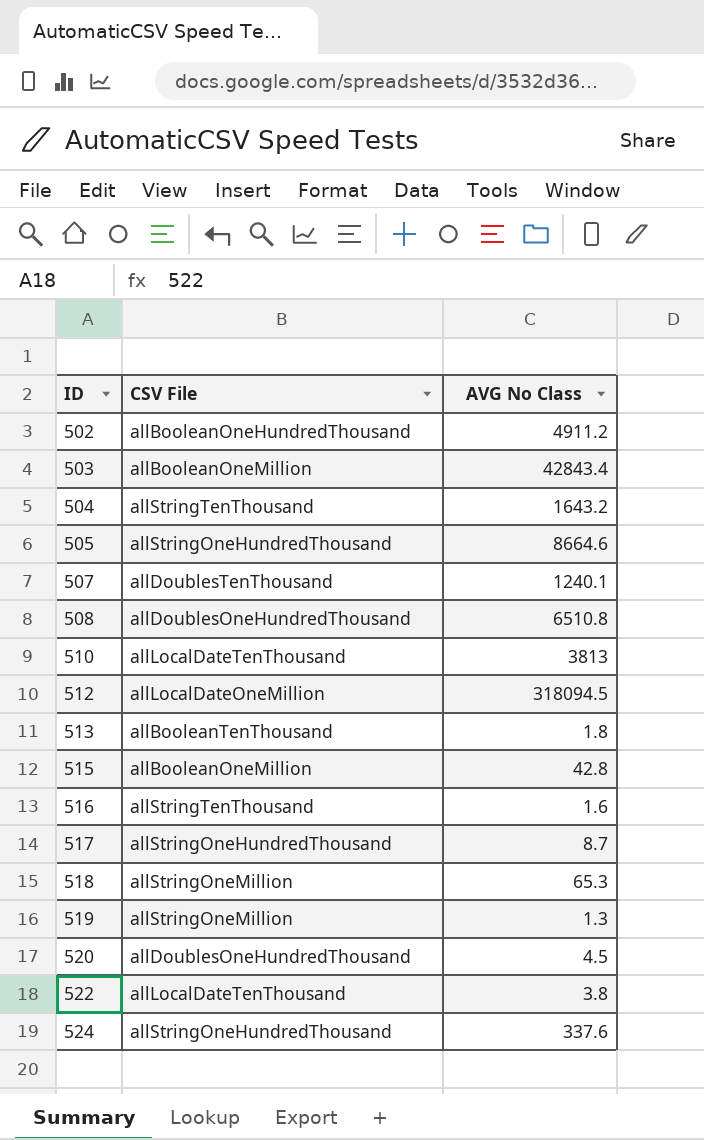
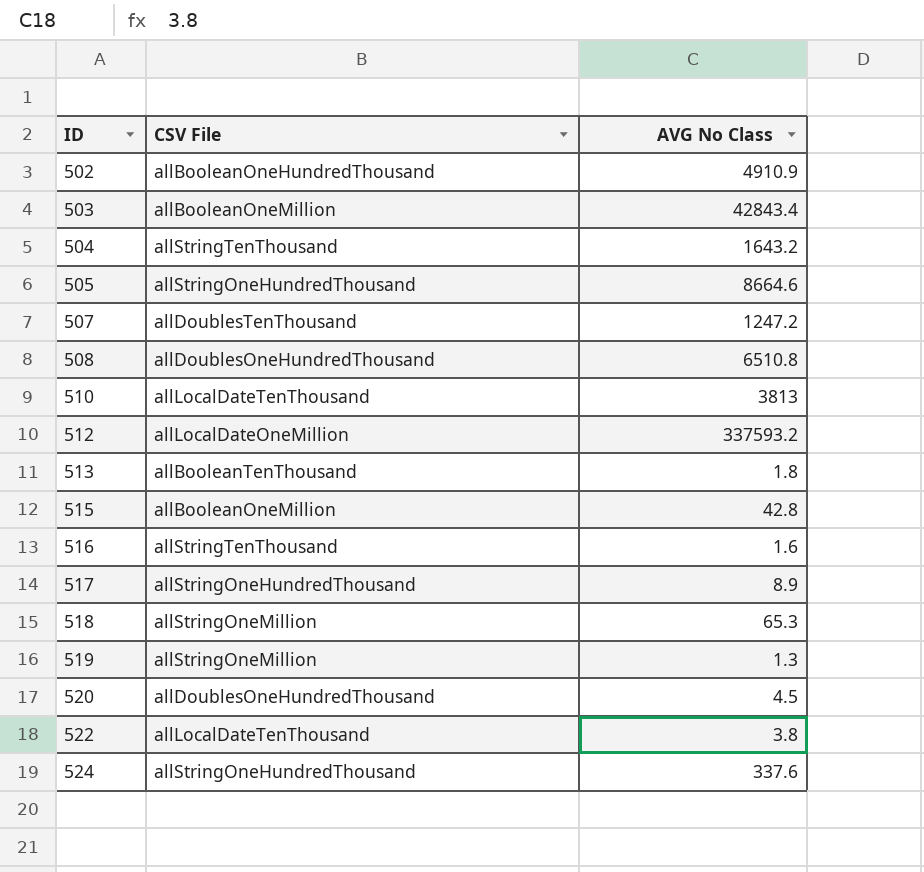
502 | AVG No Class: 4911.2 -> 4910.9
507 | AVG No Class: 1240.1 -> 1247.2
512 | AVG No Class: 318094.5 -> 337593.2
517 | AVG No Class: 8.7 -> 8.9

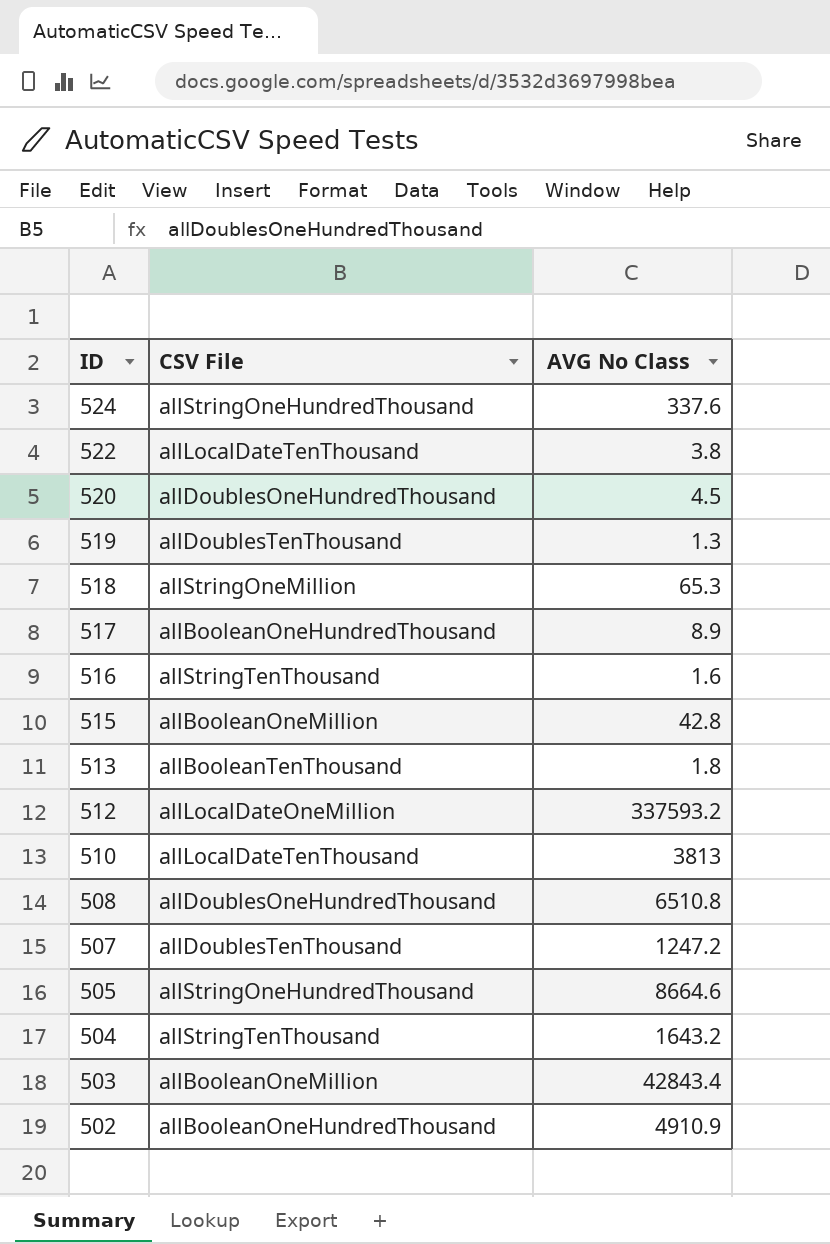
row order: ID ascending -> ID descending
519 | CSV File: allStringOneMillion -> allDoublesTenThousand
517 | CSV File: allStringOneHundredThousand -> allBooleanOneHundredThousand

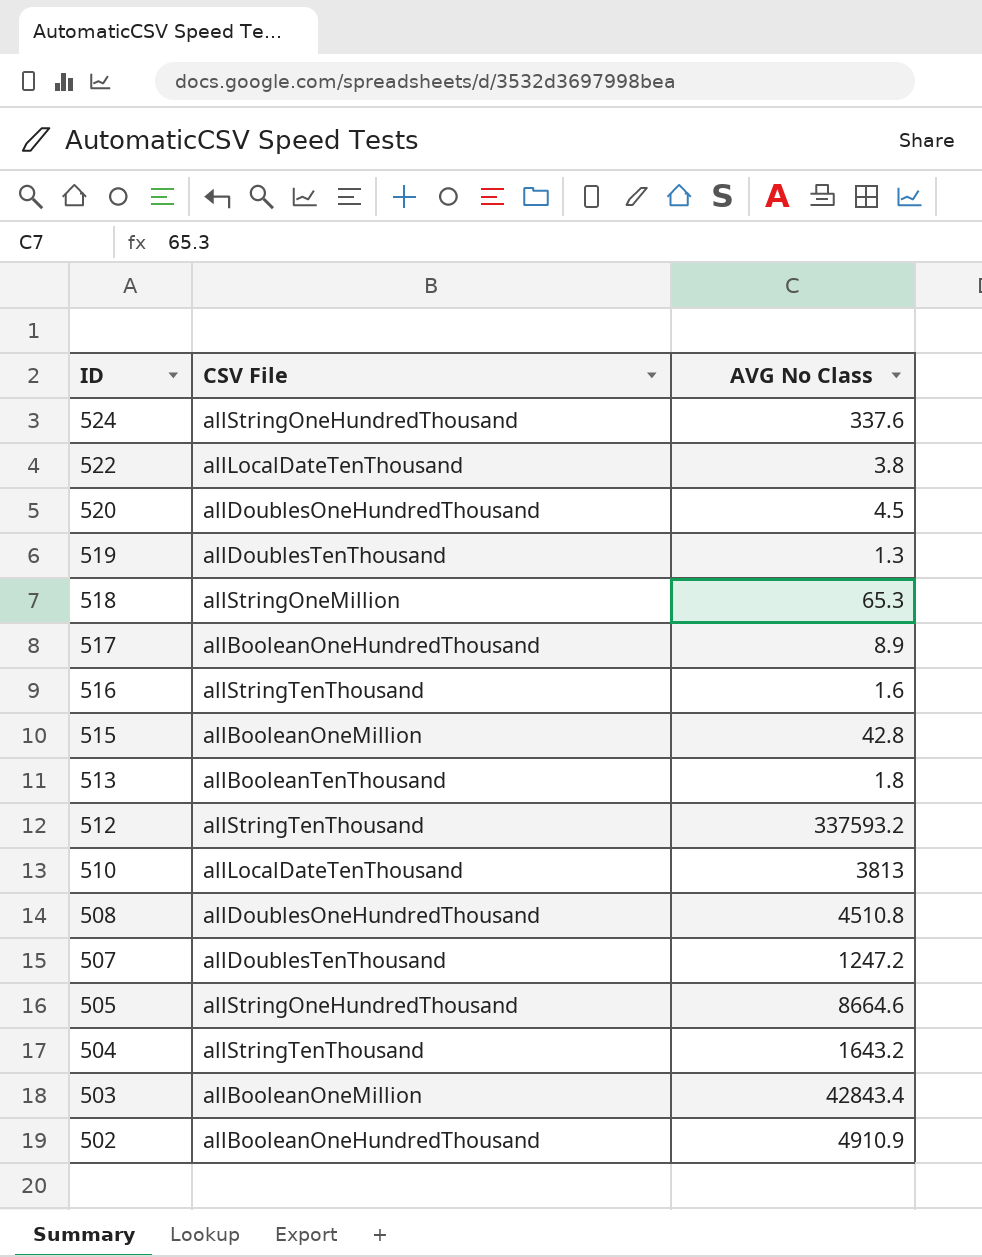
512 | CSV File: allLocalDateOneMillion -> allStringTenThousand
508 | AVG No Class: 6510.8 -> 4510.8

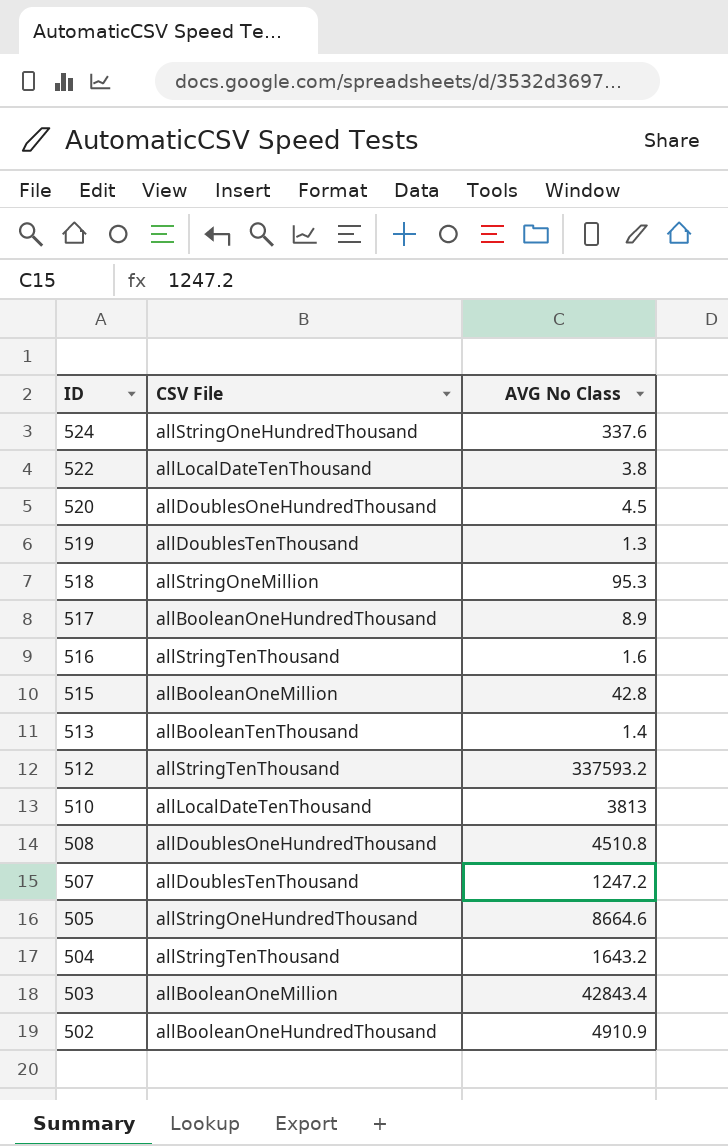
518 | AVG No Class: 65.3 -> 95.3
513 | AVG No Class: 1.8 -> 1.4

